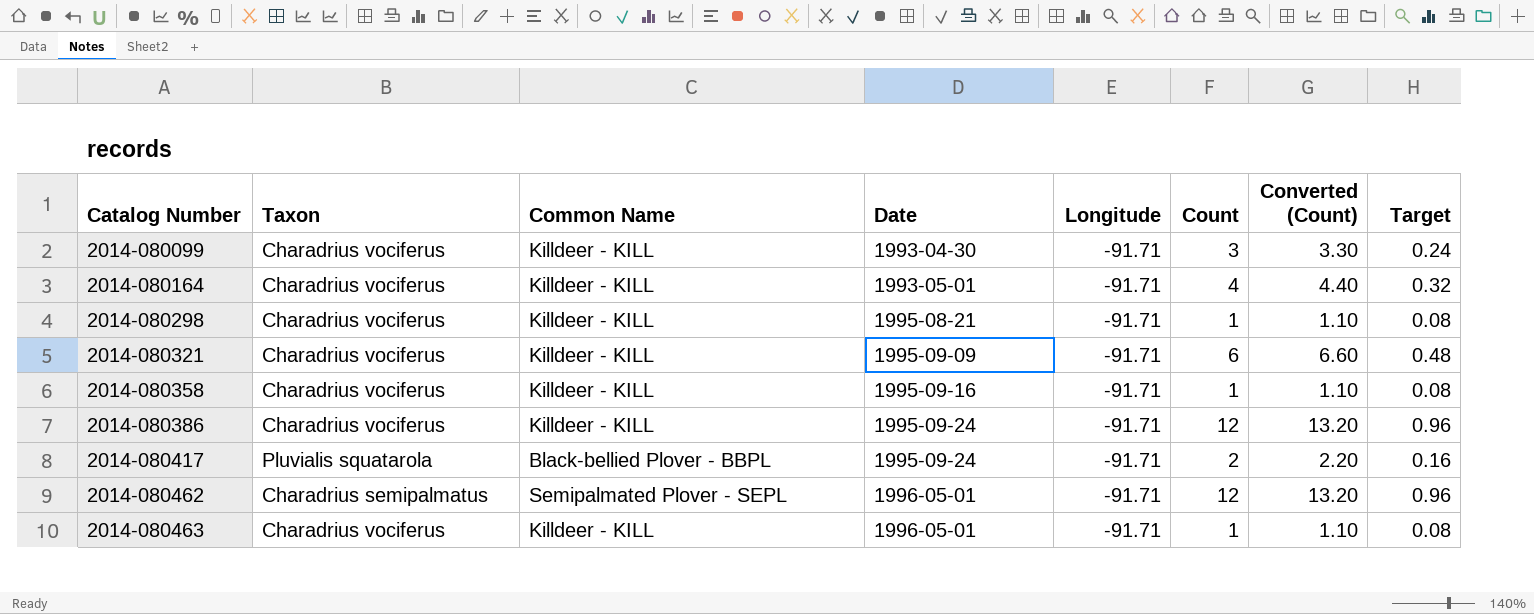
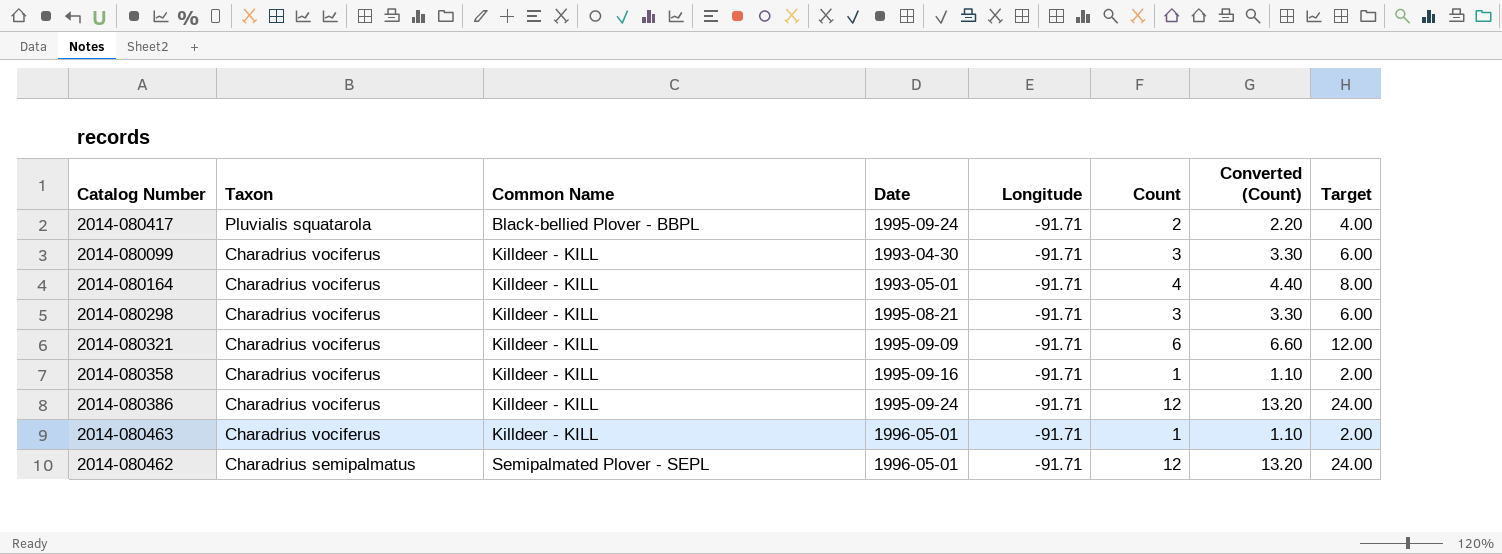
row order: Catalog Number ascending -> Taxon descending
column Target | formula: [Count] * 0.08 -> [Count] * 2
2014-080298 | Count: 1 -> 3
2014-080298 | Converted (Count): 1.10 -> 3.30

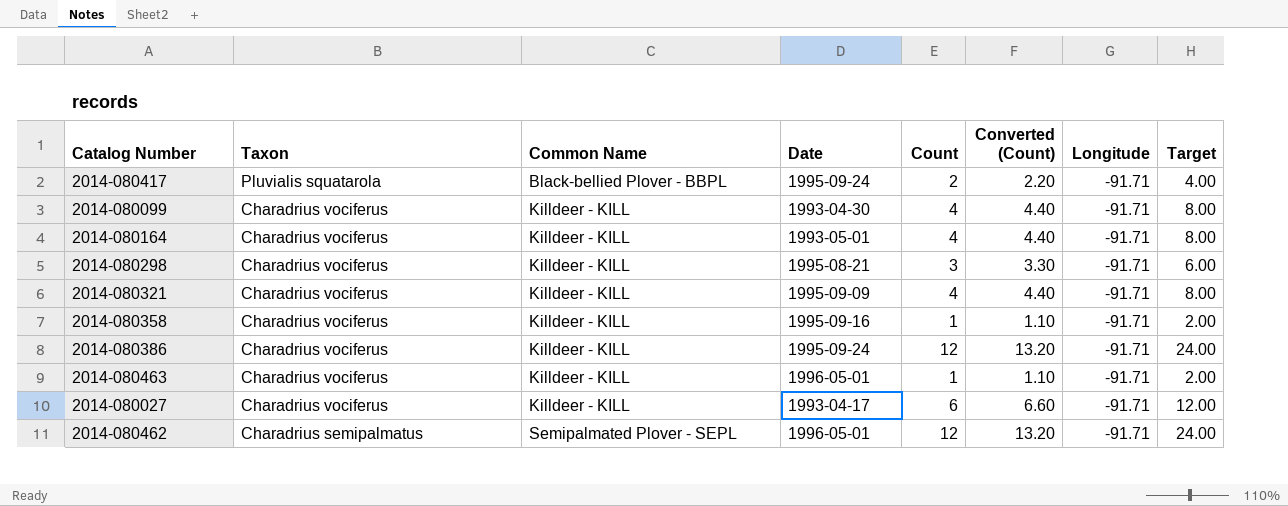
column Longitude | position: 5 -> 7
2014-080099 | Count: 3 -> 4
2014-080099 | Converted (Count): 3.30 -> 4.40
2014-080099 | Target: 6.00 -> 8.00
2014-080321 | Count: 6 -> 4
2014-080321 | Converted (Count): 6.60 -> 4.40
2014-080321 | Target: 12.00 -> 8.00
row 2014-080027: none -> Charadrius vociferus | Killdeer - KILL | 1993-04-17 | 6 | 6.60 | -91.71 | 12.00

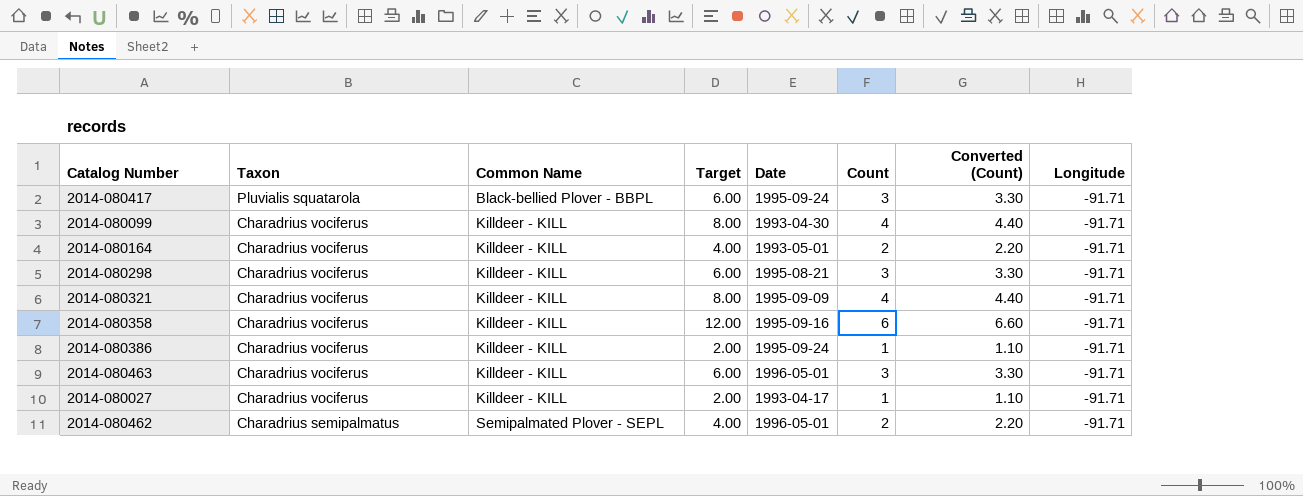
column Target | position: 8 -> 4
2014-080417 | Target: 4.00 -> 6.00
2014-080417 | Count: 2 -> 3
2014-080417 | Converted (Count): 2.20 -> 3.30
2014-080164 | Target: 8.00 -> 4.00
2014-080164 | Count: 4 -> 2
2014-080164 | Converted (Count): 4.40 -> 2.20
2014-080358 | Target: 2.00 -> 12.00
2014-080358 | Count: 1 -> 6
2014-080358 | Converted (Count): 1.10 -> 6.60
2014-080386 | Target: 24.00 -> 2.00
2014-080386 | Count: 12 -> 1
2014-080386 | Converted (Count): 13.20 -> 1.10
2014-080463 | Target: 2.00 -> 6.00
2014-080463 | Count: 1 -> 3
2014-080463 | Converted (Count): 1.10 -> 3.30
2014-080027 | Target: 12.00 -> 2.00
2014-080027 | Count: 6 -> 1
2014-080027 | Converted (Count): 6.60 -> 1.10
2014-080462 | Target: 24.00 -> 4.00
2014-080462 | Count: 12 -> 2
2014-080462 | Converted (Count): 13.20 -> 2.20

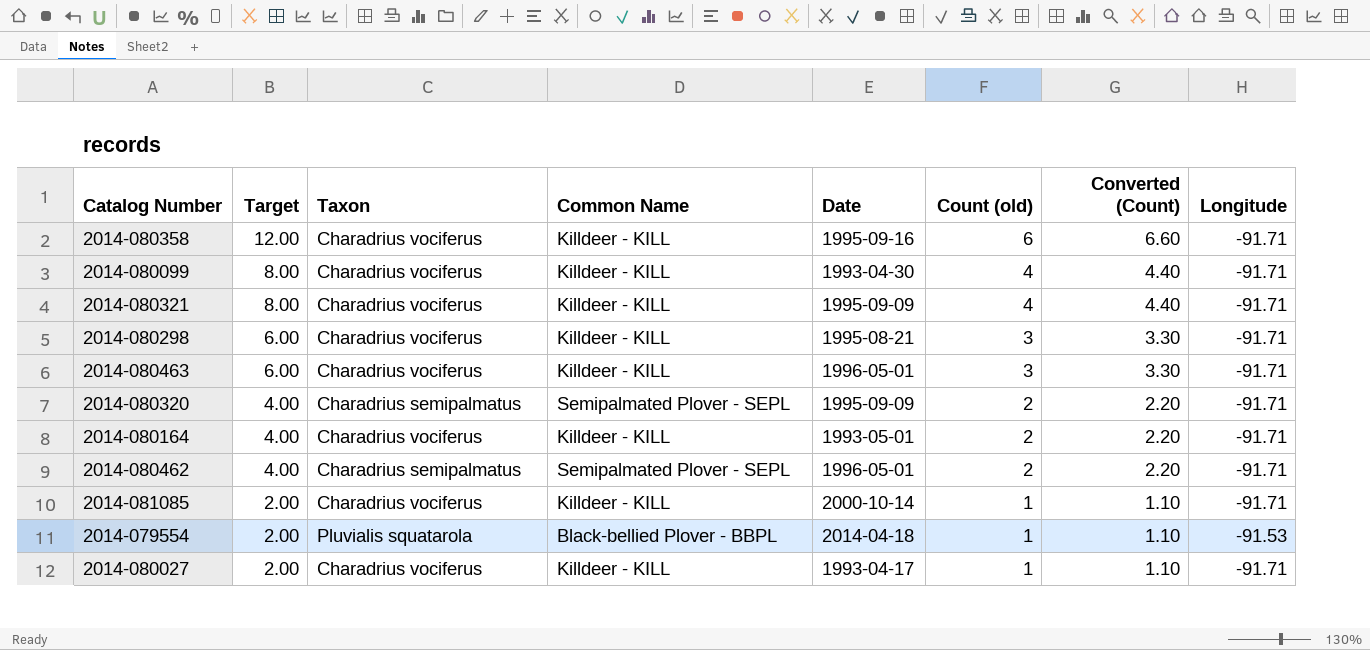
row order: Taxon descending -> Target descending
column Target | position: 4 -> 2
column name: Count -> Count (old)
row 2014-080417: Pluvialis squatarola | Black-bellied Plover - BBPL | 6.00 | 1995-09-24 | 3 | 3.30 | -91.71 -> none
row 2014-080386: Charadrius vociferus | Killdeer - KILL | 2.00 | 1995-09-24 | 1 | 1.10 | -91.71 -> none
row 2014-080320: none -> 4.00 | Charadrius semipalmatus | Semipalmated Plover - SEPL | 1995-09-09 | 2 | 2.20 | -91.71
row 2014-081085: none -> 2.00 | Charadrius vociferus | Killdeer - KILL | 2000-10-14 | 1 | 1.10 | -91.71
row 2014-079554: none -> 2.00 | Pluvialis squatarola | Black-bellied Plover - BBPL | 2014-04-18 | 1 | 1.10 | -91.53

